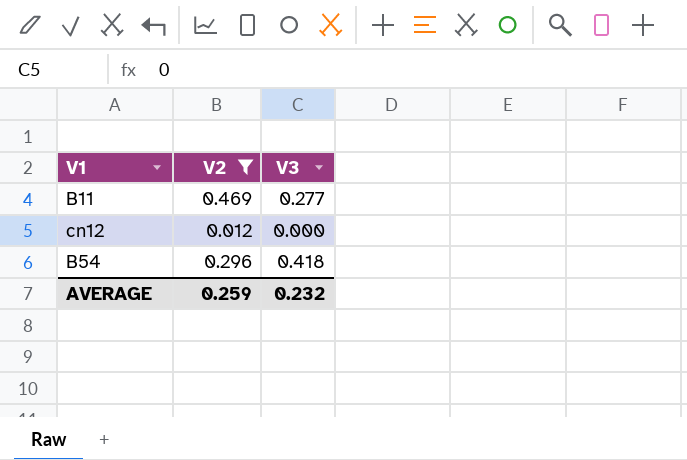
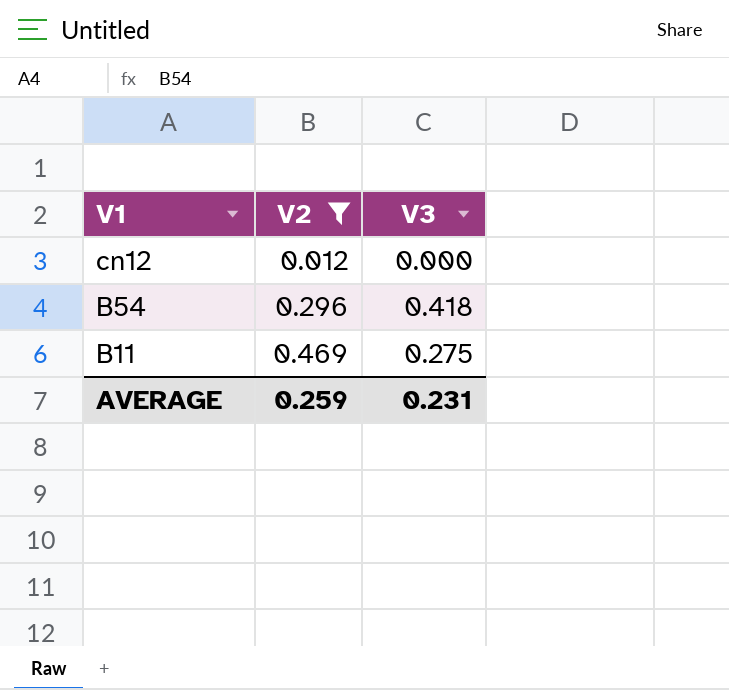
row order: none -> V1 descending
B11 | V3: 0.277 -> 0.275
AVERAGE | V3: 0.232 -> 0.231

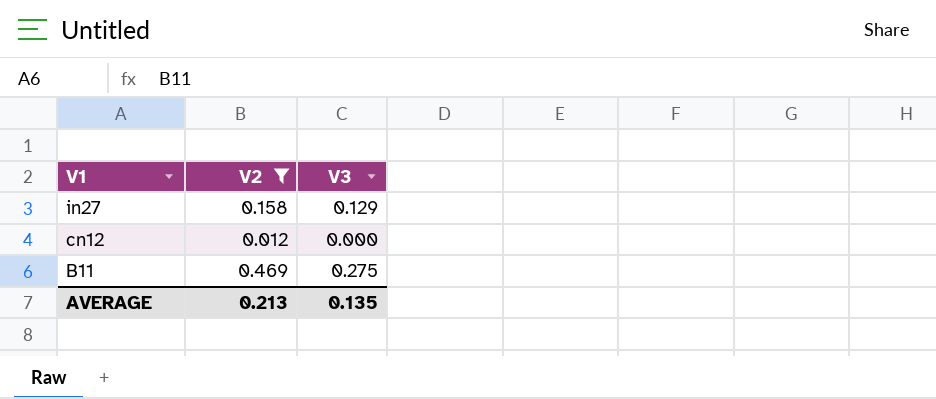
row B54: 0.296 | 0.418 -> none
row in27: none -> 0.158 | 0.129
AVERAGE | V2: 0.259 -> 0.213
AVERAGE | V3: 0.231 -> 0.135

